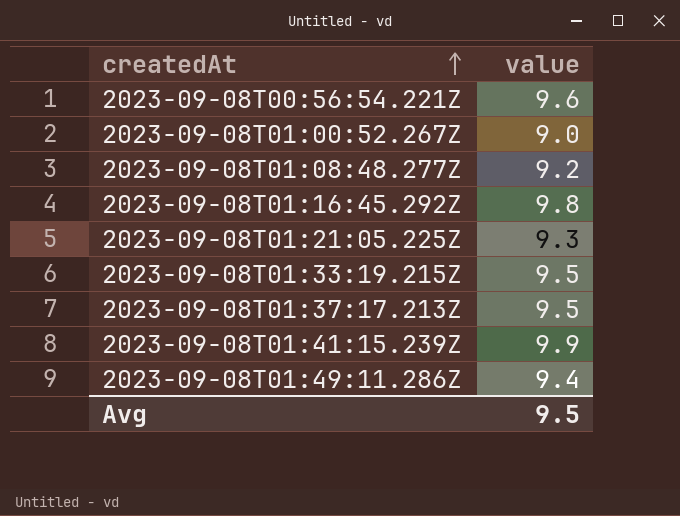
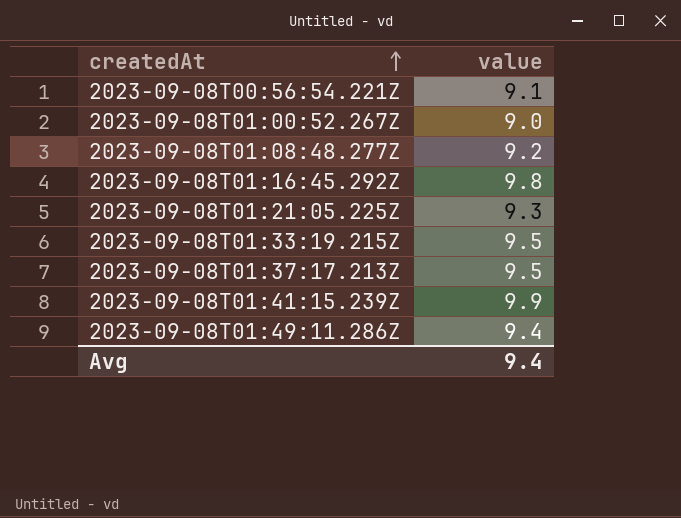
2023-09-08T00:56:54.221Z | value: 9.6 -> 9.1
Avg | value: 9.5 -> 9.4

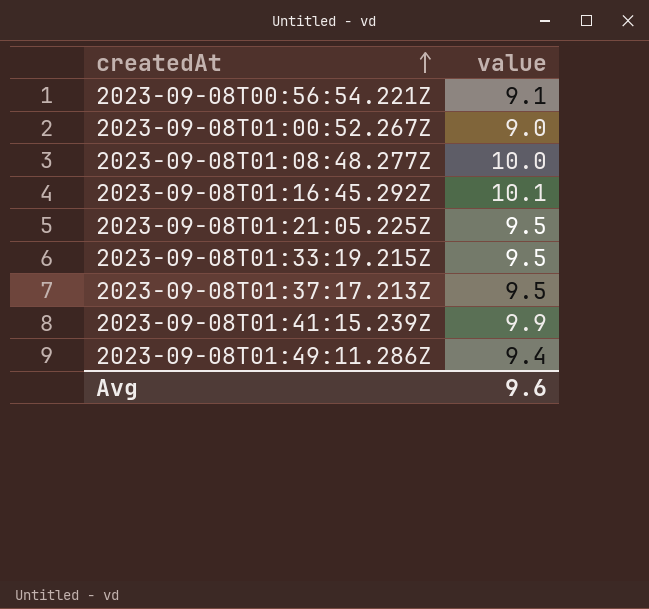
2023-09-08T01:08:48.277Z | value: 9.2 -> 10.0
2023-09-08T01:16:45.292Z | value: 9.8 -> 10.1
2023-09-08T01:21:05.225Z | value: 9.3 -> 9.5
Avg | value: 9.4 -> 9.6

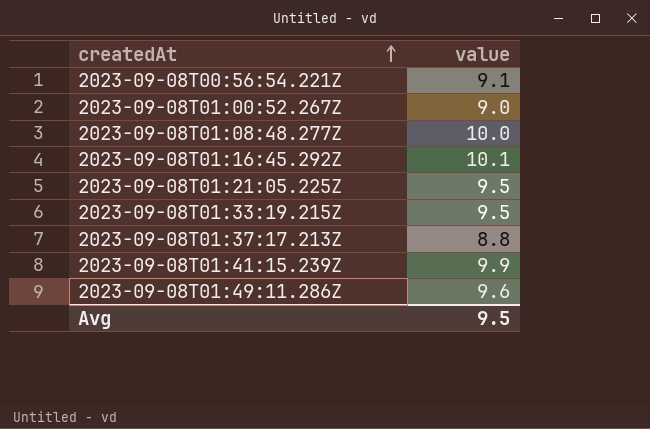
2023-09-08T01:37:17.213Z | value: 9.5 -> 8.8
2023-09-08T01:49:11.286Z | value: 9.4 -> 9.6
Avg | value: 9.6 -> 9.5

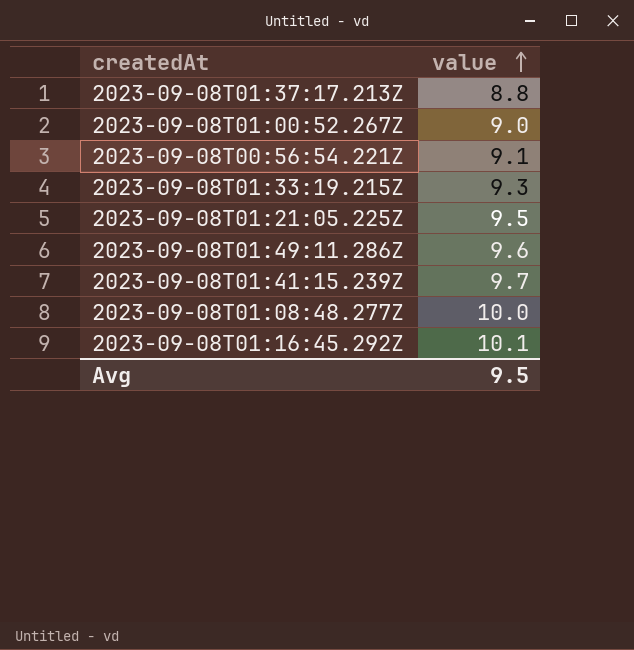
row order: createdAt ascending -> value ascending
2023-09-08T01:33:19.215Z | value: 9.5 -> 9.3
2023-09-08T01:41:15.239Z | value: 9.9 -> 9.7

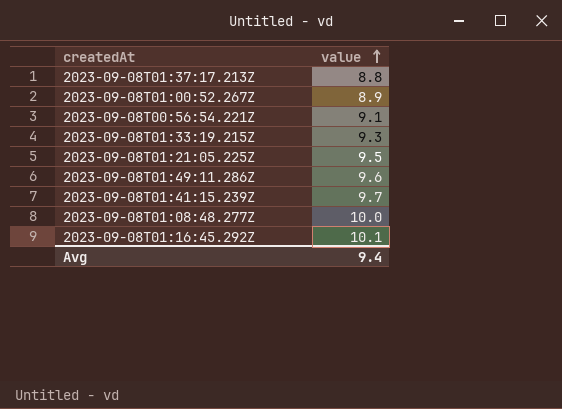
2023-09-08T01:00:52.267Z | value: 9.0 -> 8.9
Avg | value: 9.5 -> 9.4

